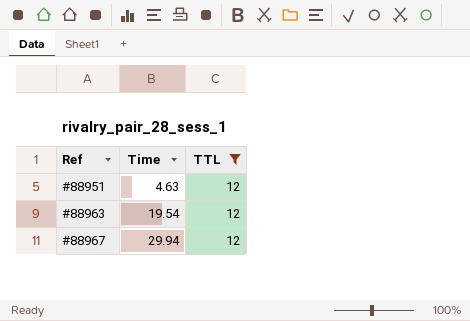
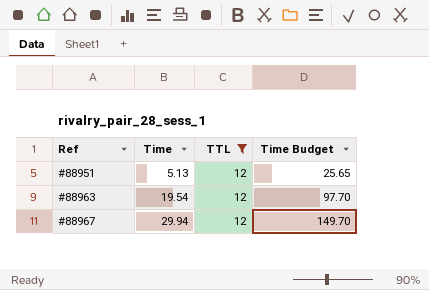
column Time Budget | formula: none -> [Time] * 5
#88951 | Time: 4.63 -> 5.13

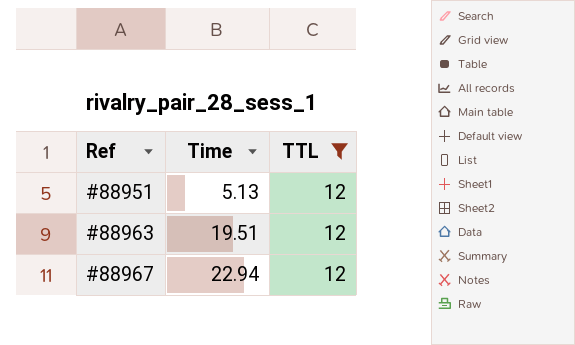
column Time Budget | formula: [Time] * 5 -> none
#88963 | Time: 19.54 -> 19.51
#88967 | Time: 29.94 -> 22.94

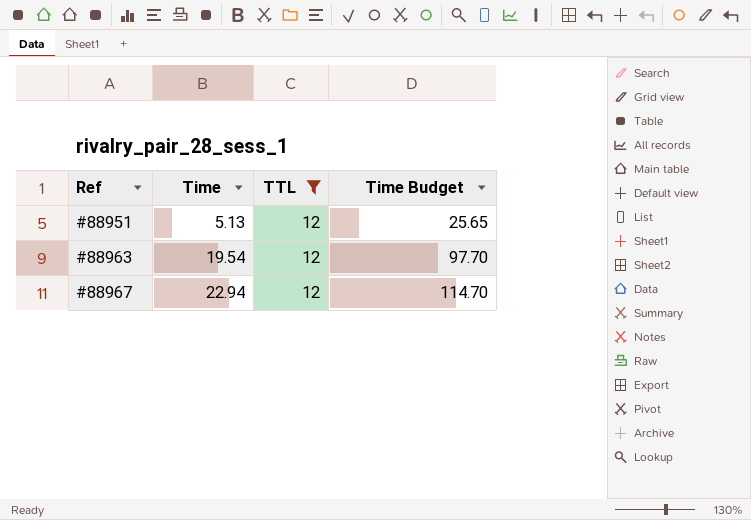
column Time Budget | formula: none -> [Time] * 5
#88963 | Time: 19.51 -> 19.54

